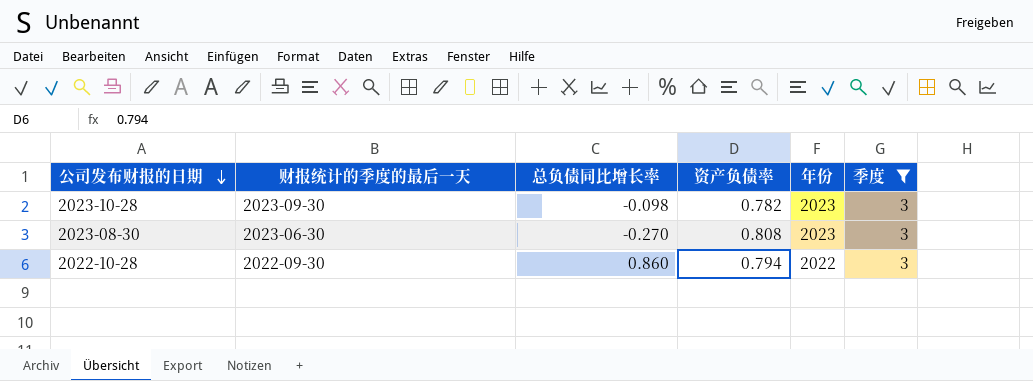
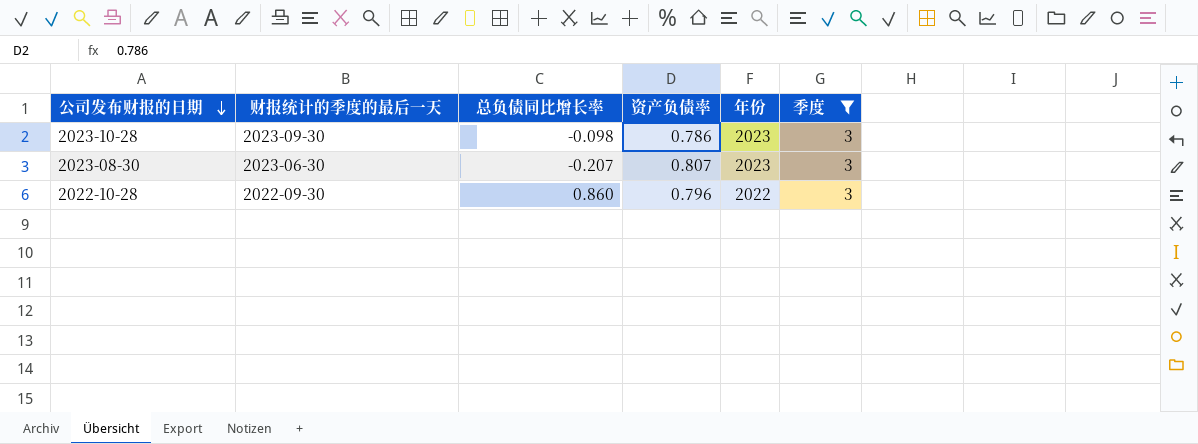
2023-10-28 | 资产负债率: 0.782 -> 0.786
2023-08-30 | 总负债同比增长率: -0.270 -> -0.207
2023-08-30 | 资产负债率: 0.808 -> 0.807
2022-10-28 | 资产负债率: 0.794 -> 0.796

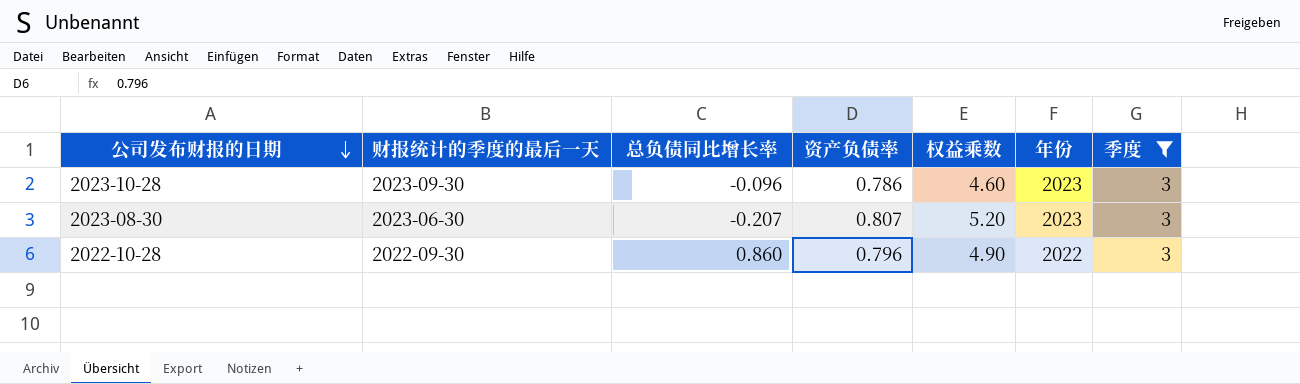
column 权益乘数 | position: none -> 5
2023-10-28 | 总负债同比增长率: -0.098 -> -0.096

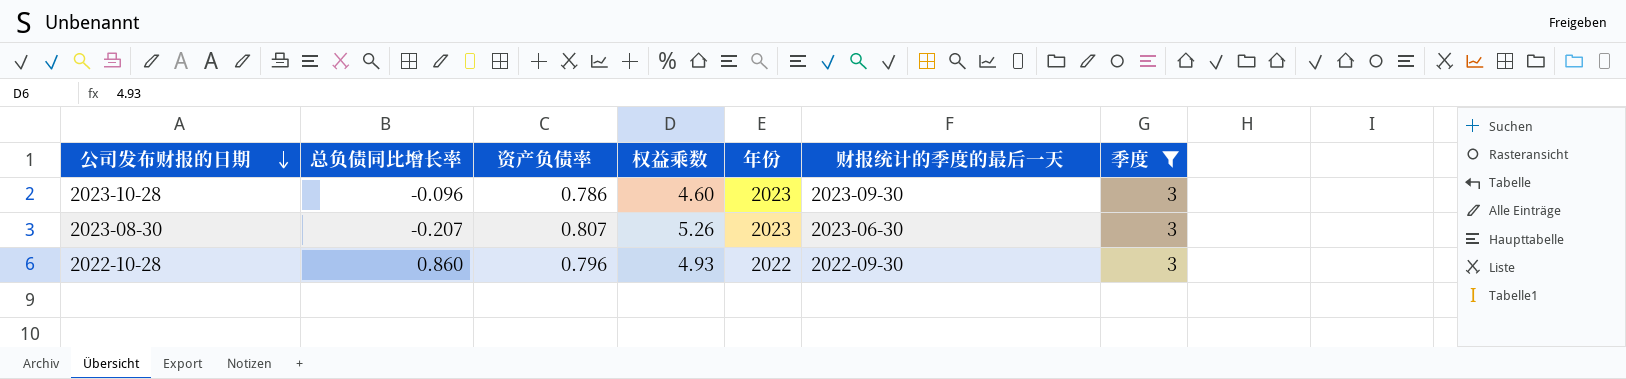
column 财报统计的季度的最后一天 | position: 2 -> 6
2023-08-30 | 权益乘数: 5.20 -> 5.26
2022-10-28 | 权益乘数: 4.90 -> 4.93

